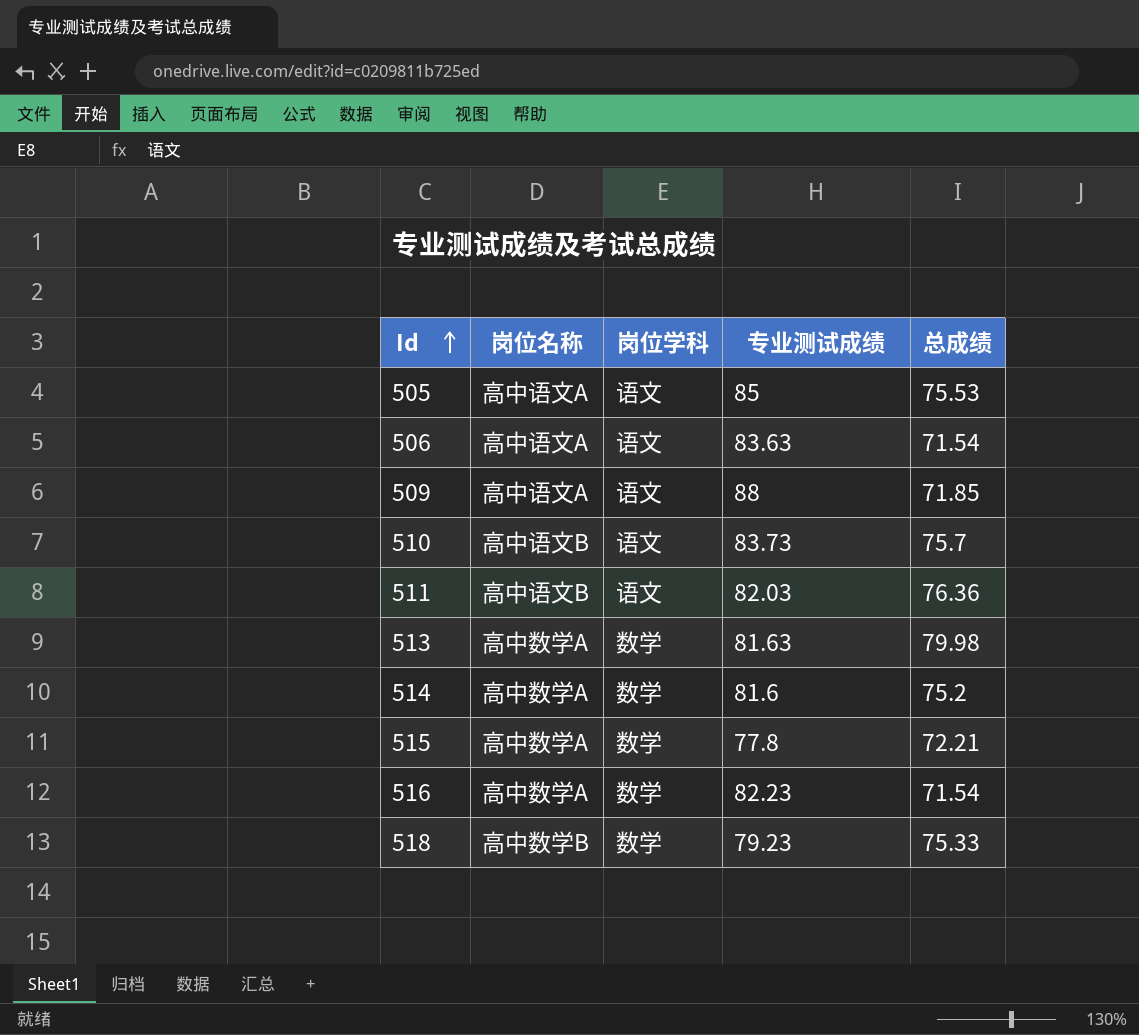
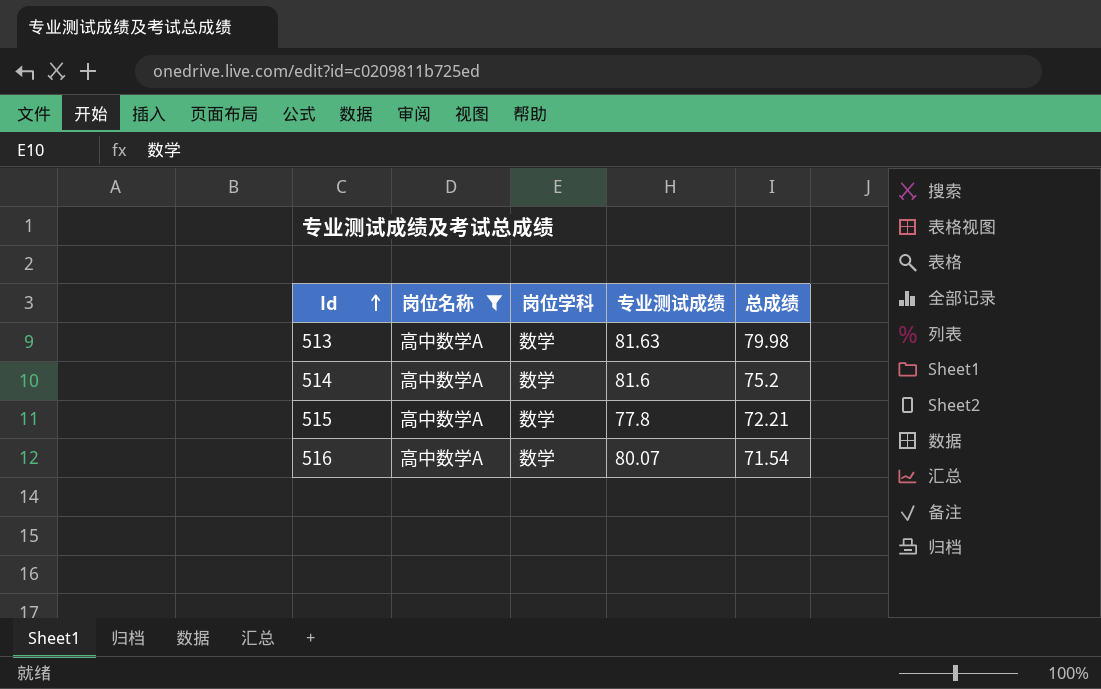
filter: none -> 岗位名称 = 高中数学A
516 | 专业测试成绩: 82.23 -> 80.07

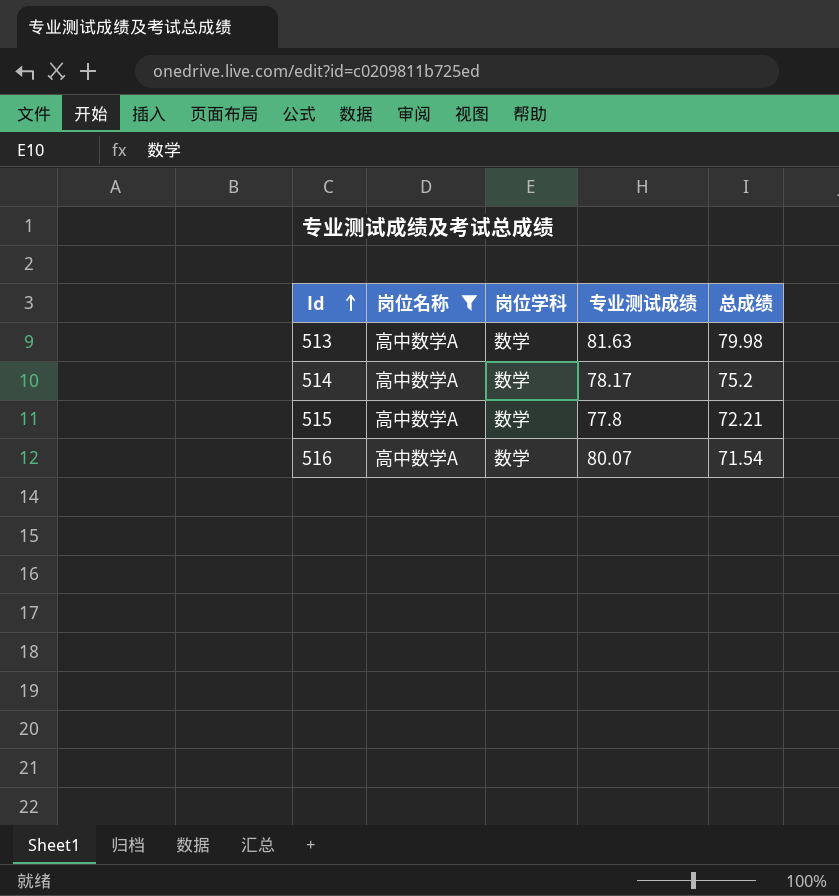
514 | 专业测试成绩: 81.6 -> 78.17

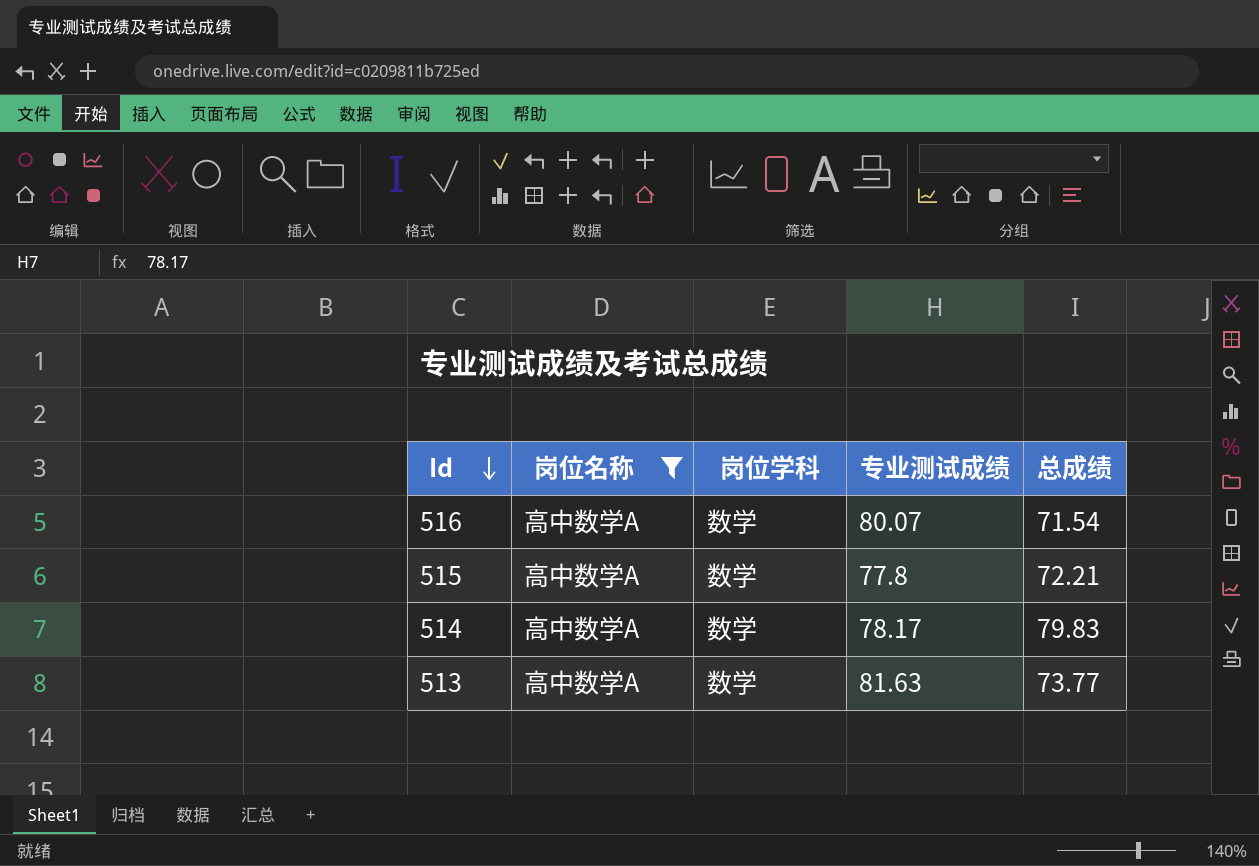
row order: Id ascending -> Id descending
514 | 总成绩: 75.2 -> 79.83
513 | 总成绩: 79.98 -> 73.77

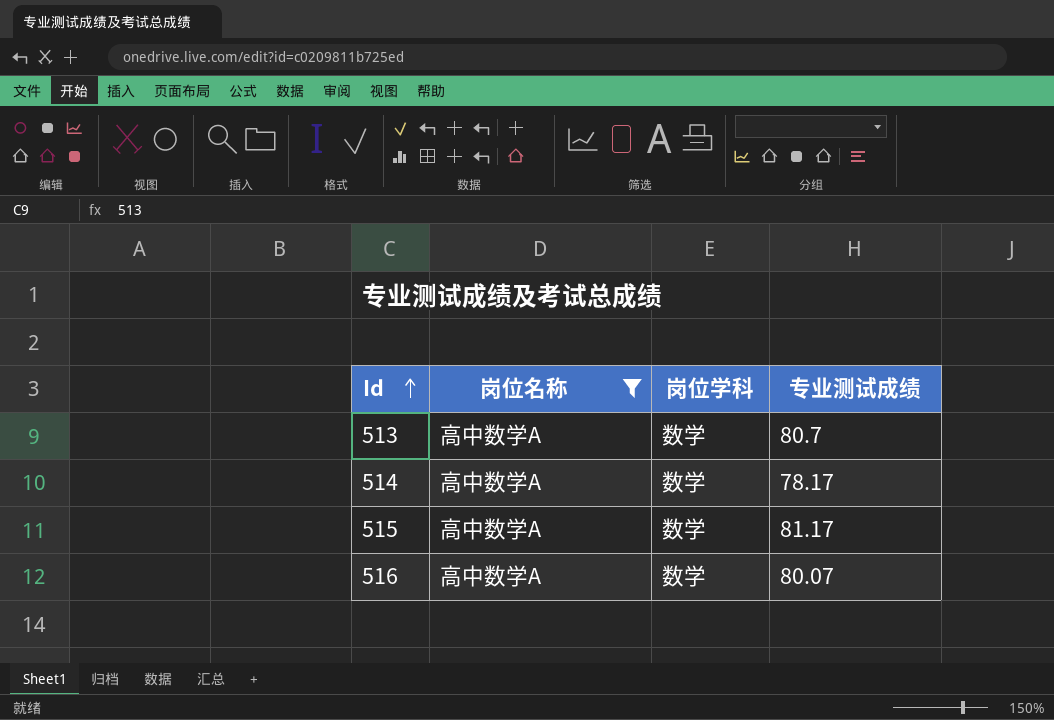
row order: Id descending -> Id ascending
column 总成绩 | position: 5 -> none
513 | 专业测试成绩: 81.63 -> 80.7
515 | 专业测试成绩: 77.8 -> 81.17

